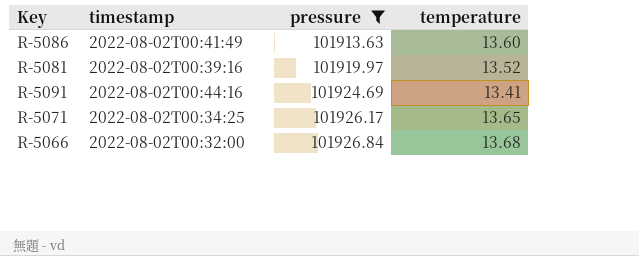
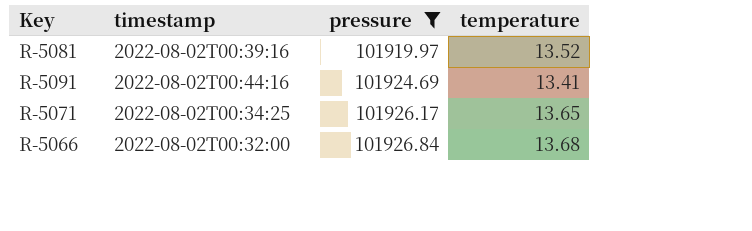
row R-5086: 2022-08-02T00:41:49 | 101913.63 | 13.60 -> none

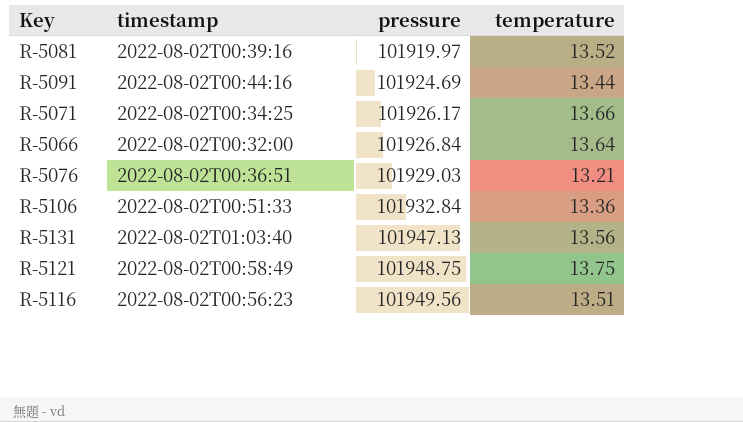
filter: pressure <= 101926.84 -> none
R-5091 | temperature: 13.41 -> 13.44
R-5071 | temperature: 13.65 -> 13.66
R-5066 | temperature: 13.68 -> 13.64

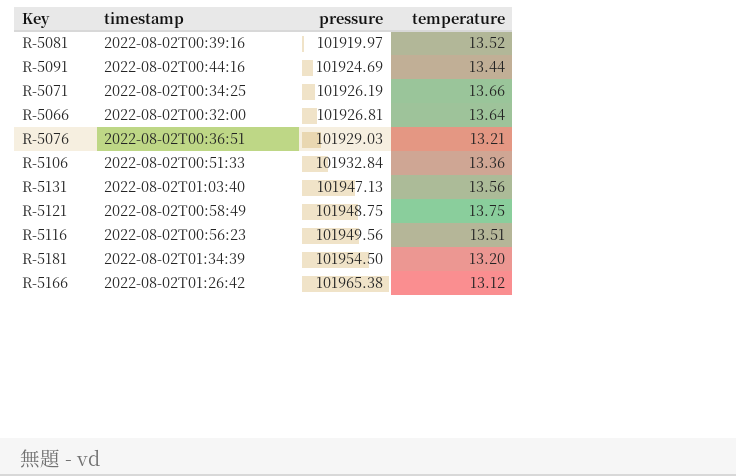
R-5071 | pressure: 101926.17 -> 101926.19
R-5066 | pressure: 101926.84 -> 101926.81
row R-5181: none -> 2022-08-02T01:34:39 | 101954.50 | 13.20
row R-5166: none -> 2022-08-02T01:26:42 | 101965.38 | 13.12

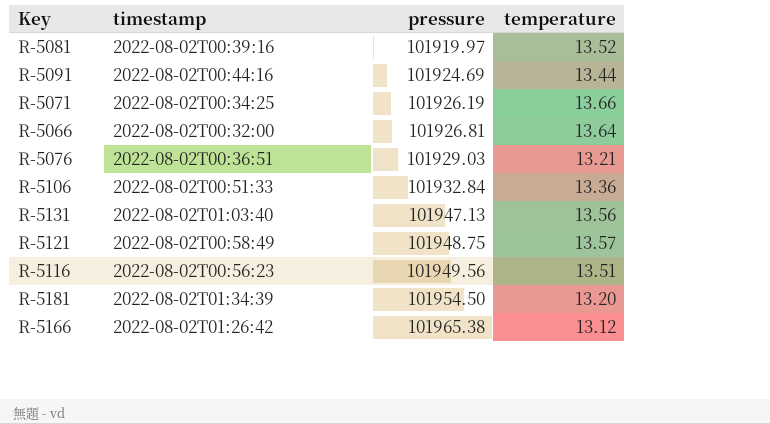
R-5121 | temperature: 13.75 -> 13.57

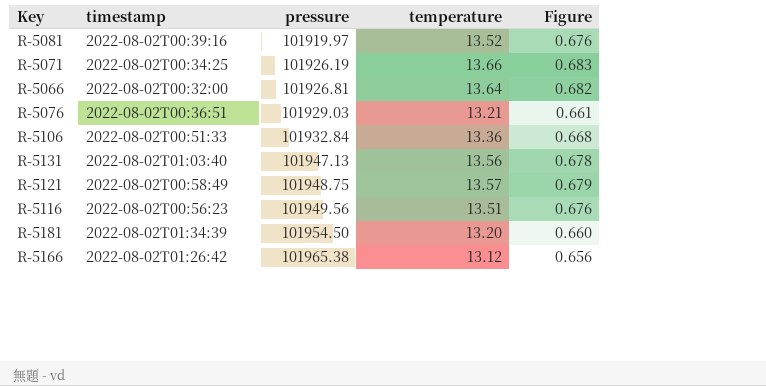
column Figure | formula: none -> [temperature] * 0.05
row R-5091: 2022-08-02T00:44:16 | 101924.69 | 13.44 -> none

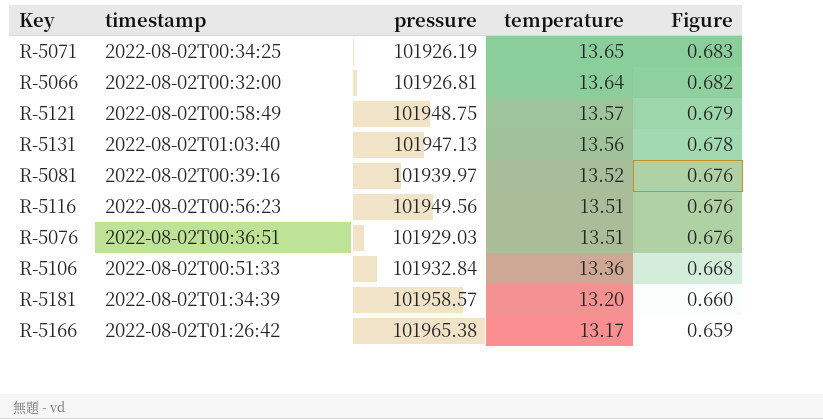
row order: pressure ascending -> temperature descending
R-5071 | temperature: 13.66 -> 13.65
R-5081 | pressure: 101919.97 -> 101939.97
R-5076 | temperature: 13.21 -> 13.51
R-5076 | Figure: 0.661 -> 0.676
R-5181 | pressure: 101954.50 -> 101958.57
R-5166 | temperature: 13.12 -> 13.17
R-5166 | Figure: 0.656 -> 0.659

